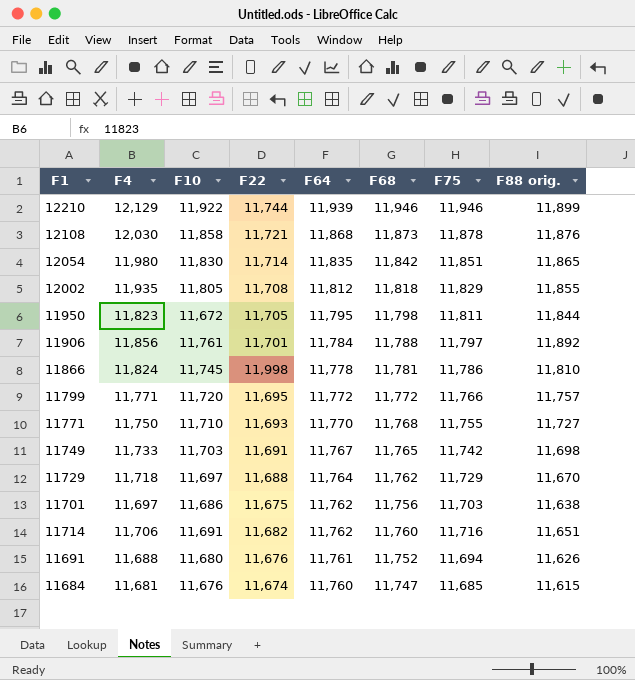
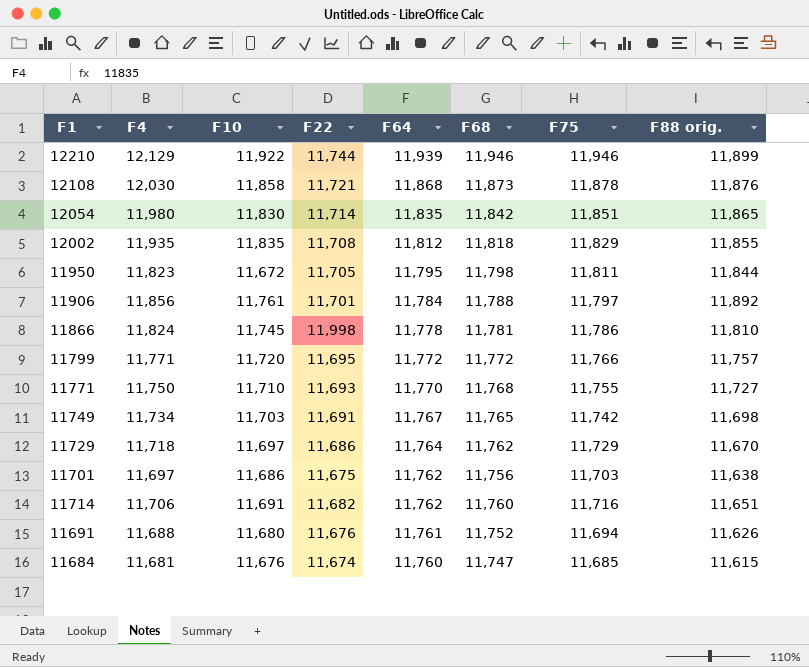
12002 | F10: 11,805 -> 11,835
11749 | F4: 11,733 -> 11,734
11729 | F22: 11,688 -> 11,686

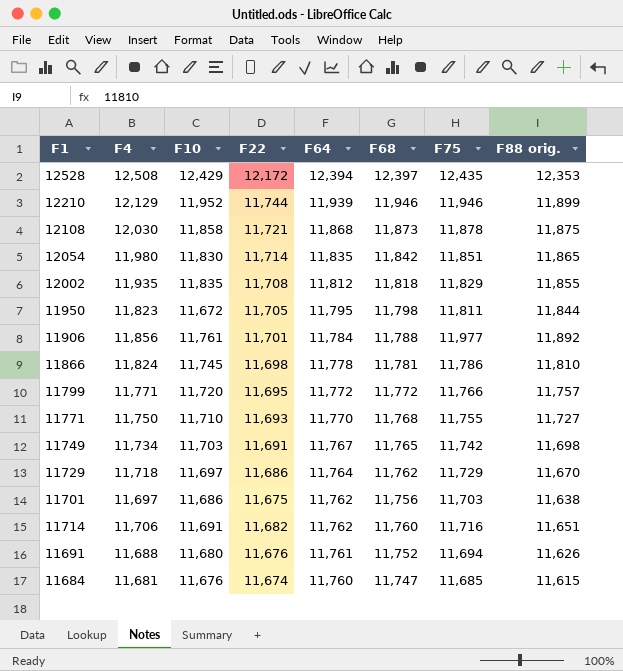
row 12528: none -> 12,508 | 12,429 | 12,172 | 12,394 | 12,397 | 12,435 | 12,353
12210 | F10: 11,922 -> 11,952
12108 | F88 orig.: 11,876 -> 11,875
11906 | F75: 11,797 -> 11,977
11866 | F22: 11,998 -> 11,698

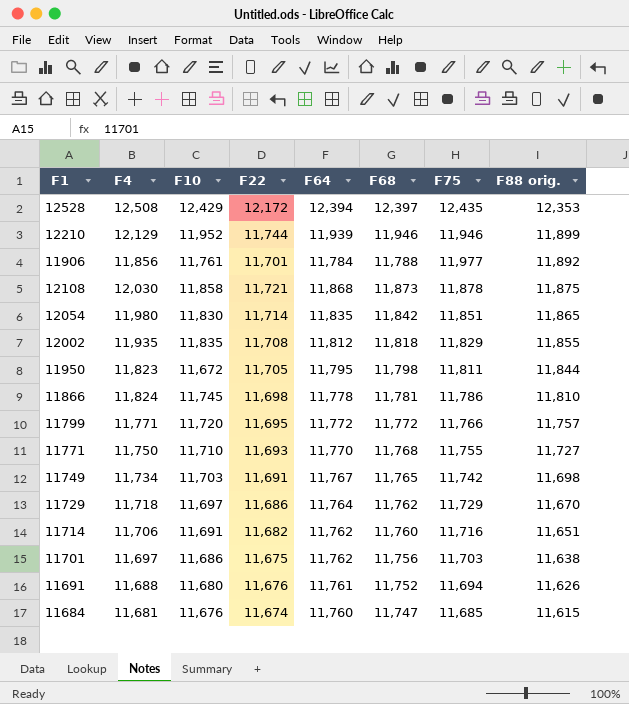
row order: F64 descending -> F88 orig. descending

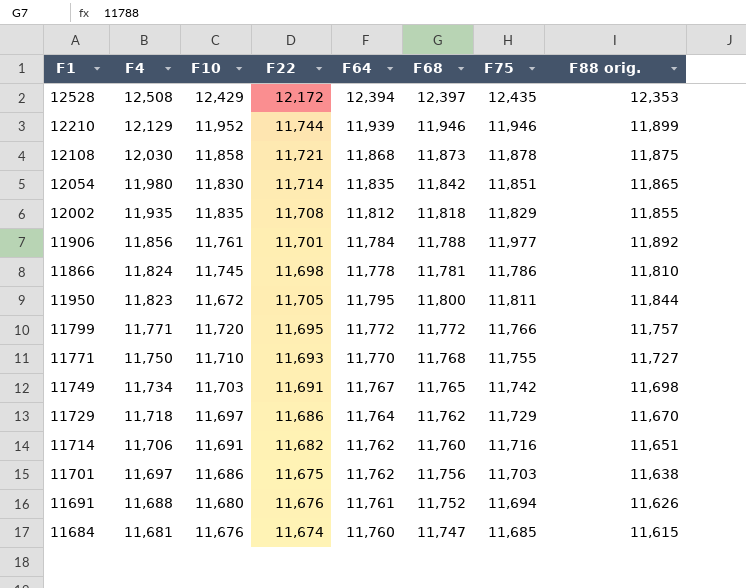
row order: F88 orig. descending -> F4 descending
11950 | F68: 11,798 -> 11,800

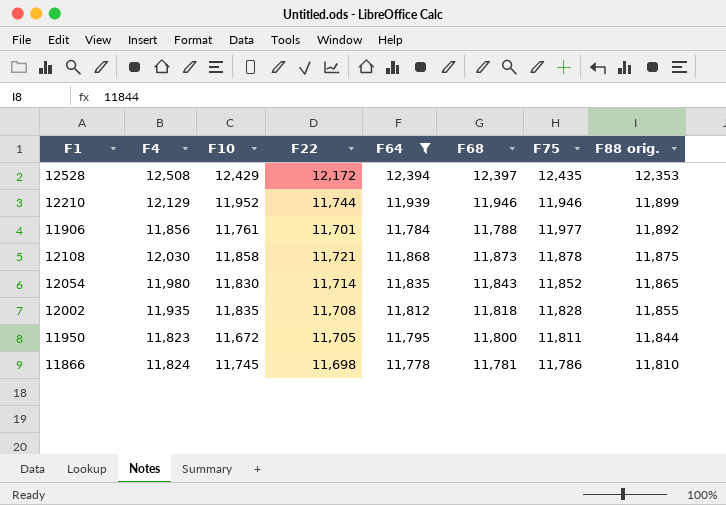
filter: none -> F64 >= 11,778
row order: F4 descending -> F88 orig. descending
12054 | F68: 11,842 -> 11,843
12054 | F75: 11,851 -> 11,852
12002 | F75: 11,829 -> 11,828

